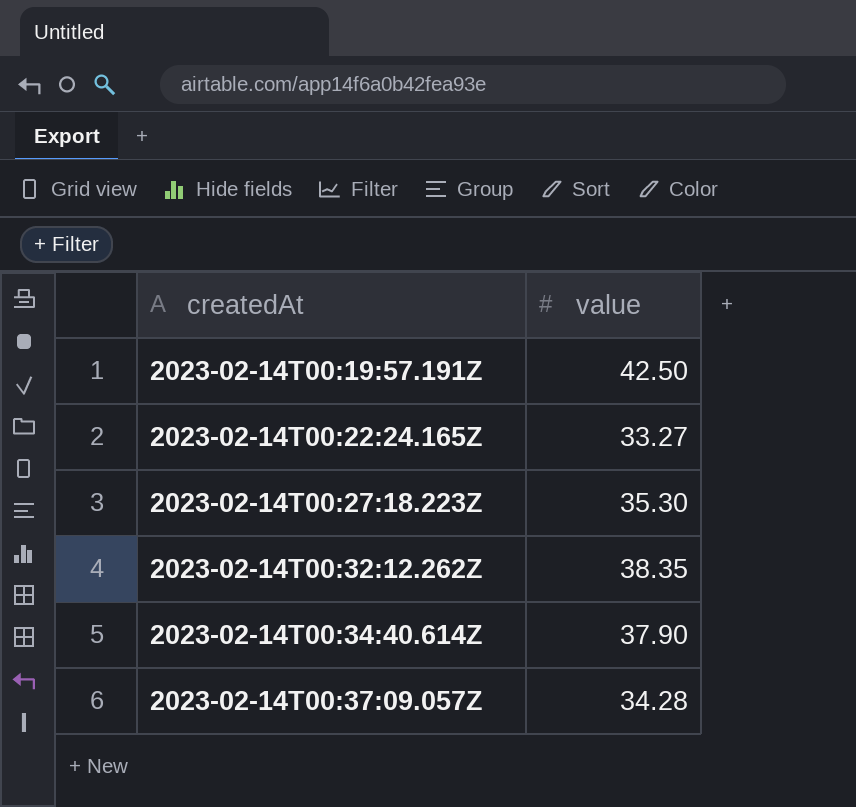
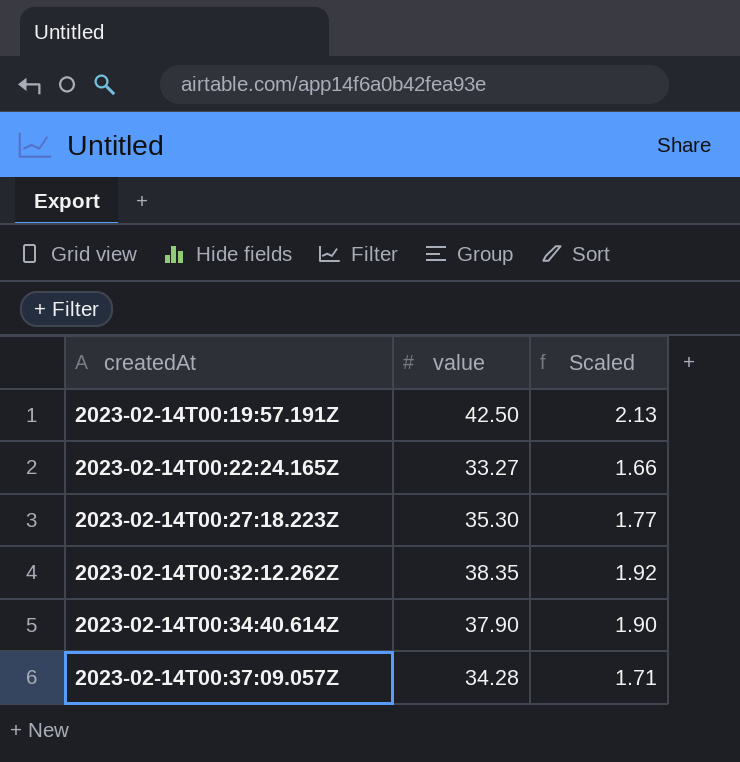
column Scaled | formula: none -> [value] * 0.05

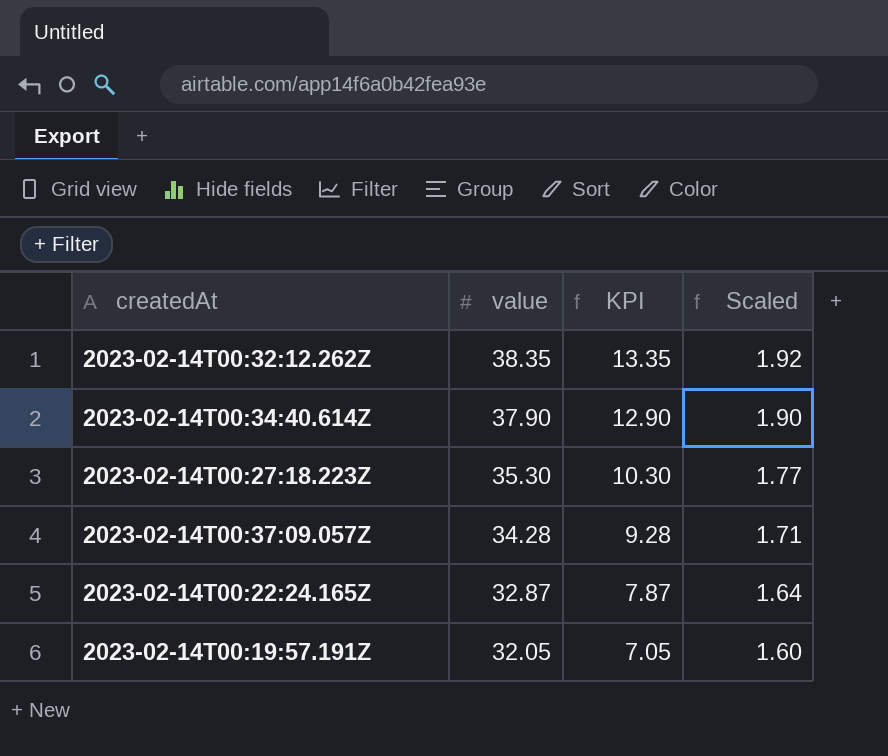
row order: createdAt ascending -> value descending
column KPI | formula: none -> [value] - 25
2023-02-14T00:22:24.165Z | value: 33.27 -> 32.87
2023-02-14T00:22:24.165Z | Scaled: 1.66 -> 1.64
2023-02-14T00:19:57.191Z | value: 42.50 -> 32.05
2023-02-14T00:19:57.191Z | Scaled: 2.13 -> 1.60

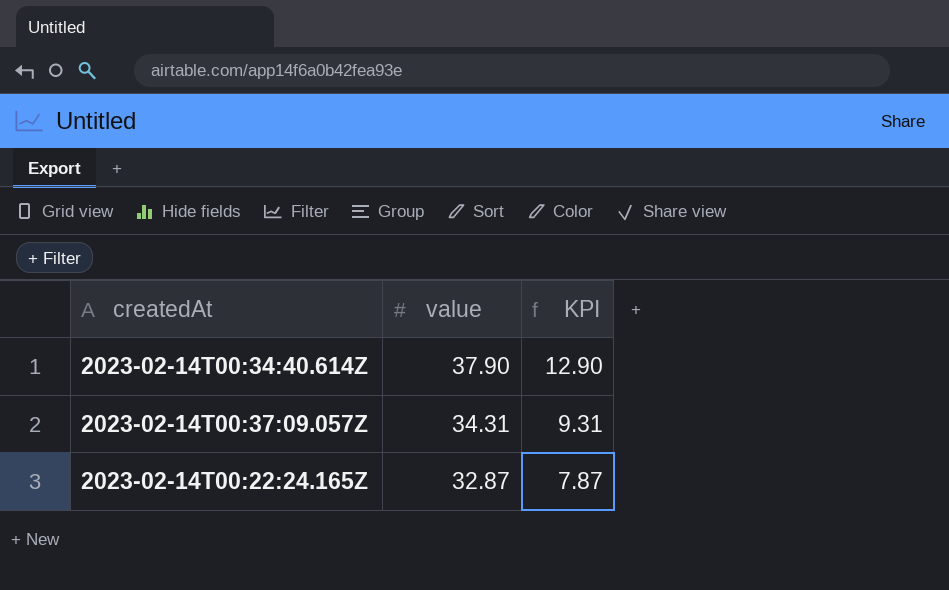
column Scaled | formula: [value] * 0.05 -> none
row 2023-02-14T00:32:12.262Z: 38.35 | 13.35 | 1.92 -> none
row 2023-02-14T00:27:18.223Z: 35.30 | 10.30 | 1.77 -> none
row 2023-02-14T00:19:57.191Z: 32.05 | 7.05 | 1.60 -> none
2023-02-14T00:37:09.057Z | value: 34.28 -> 34.31
2023-02-14T00:37:09.057Z | KPI: 9.28 -> 9.31

